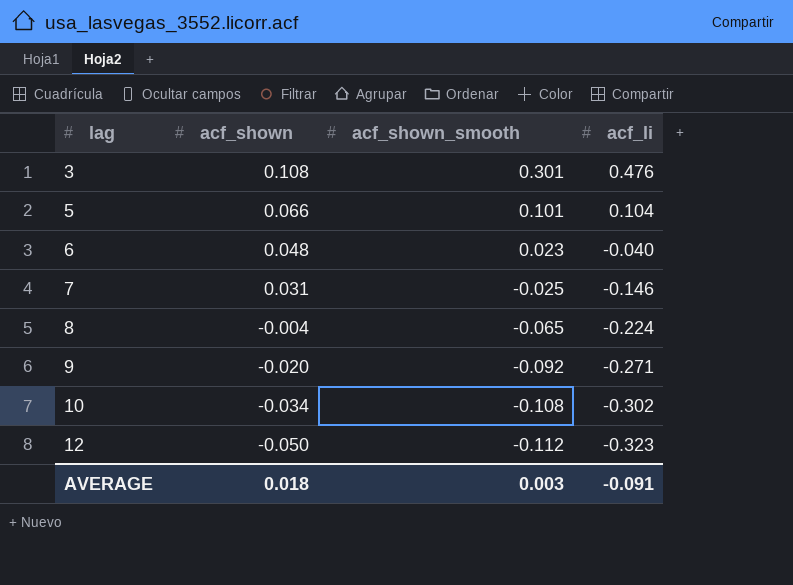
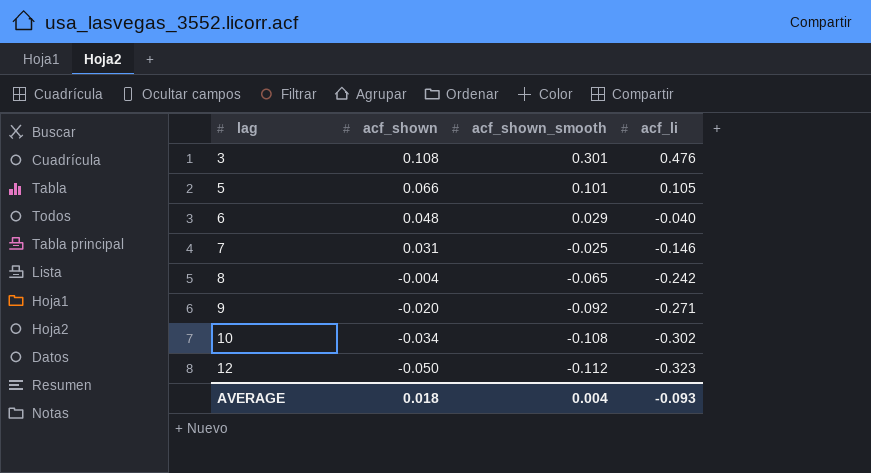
5 | acf_li: 0.104 -> 0.105
6 | acf_shown_smooth: 0.023 -> 0.029
8 | acf_li: -0.224 -> -0.242
AVERAGE | acf_shown_smooth: 0.003 -> 0.004
AVERAGE | acf_li: -0.091 -> -0.093

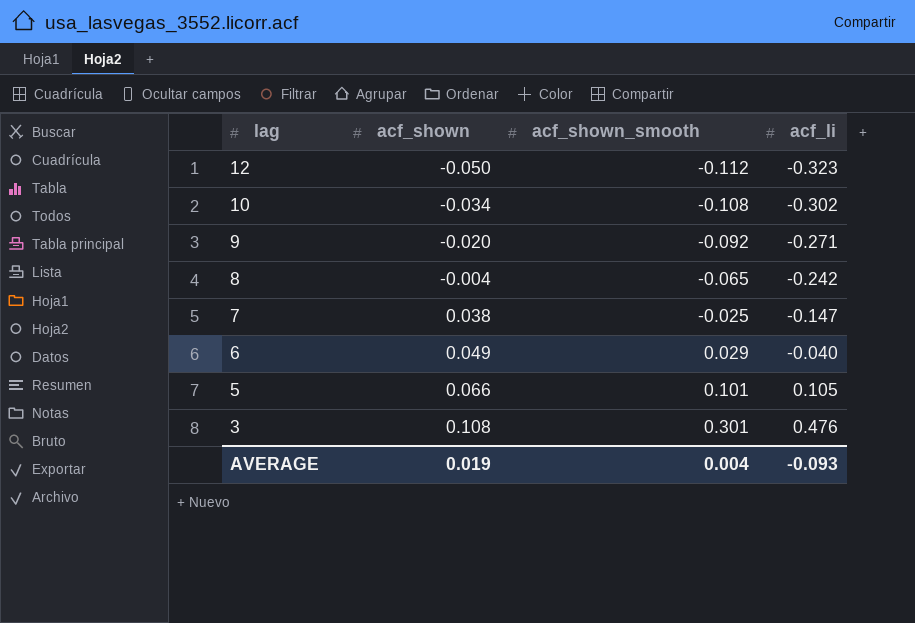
row order: lag ascending -> lag descending
7 | acf_shown: 0.031 -> 0.038
7 | acf_li: -0.146 -> -0.147
6 | acf_shown: 0.048 -> 0.049
AVERAGE | acf_shown: 0.018 -> 0.019

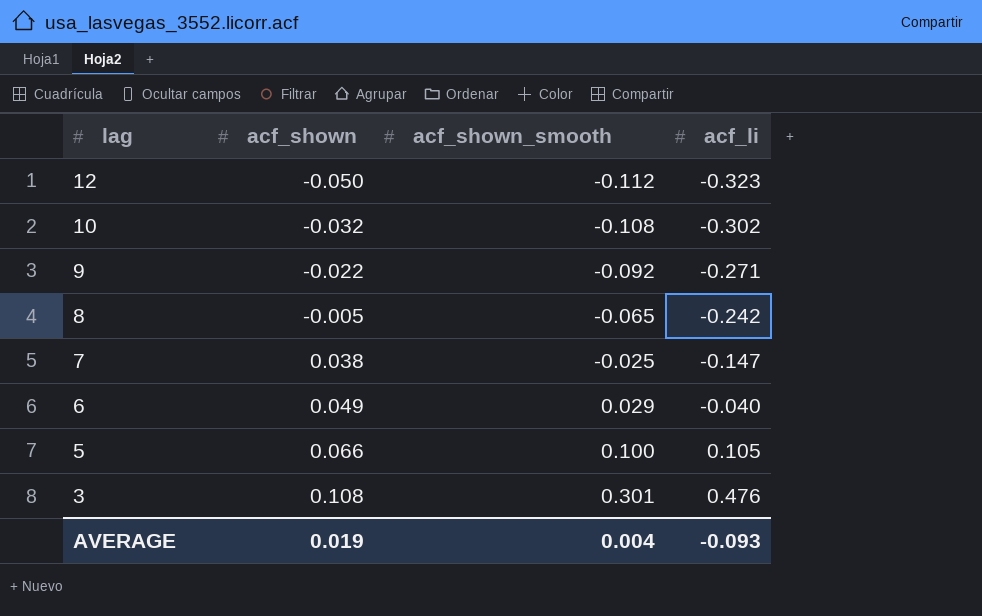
10 | acf_shown: -0.034 -> -0.032
9 | acf_shown: -0.020 -> -0.022
8 | acf_shown: -0.004 -> -0.005
5 | acf_shown_smooth: 0.101 -> 0.100

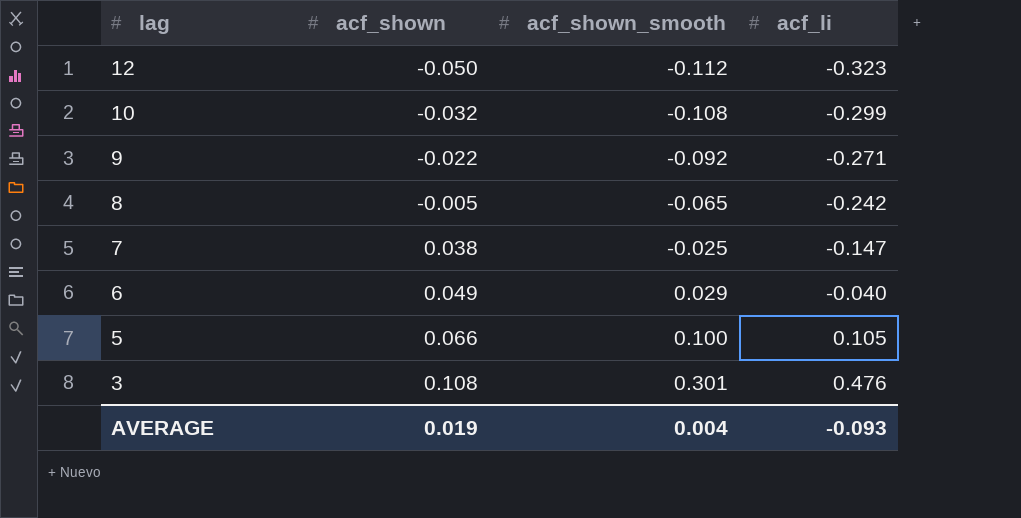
10 | acf_li: -0.302 -> -0.299

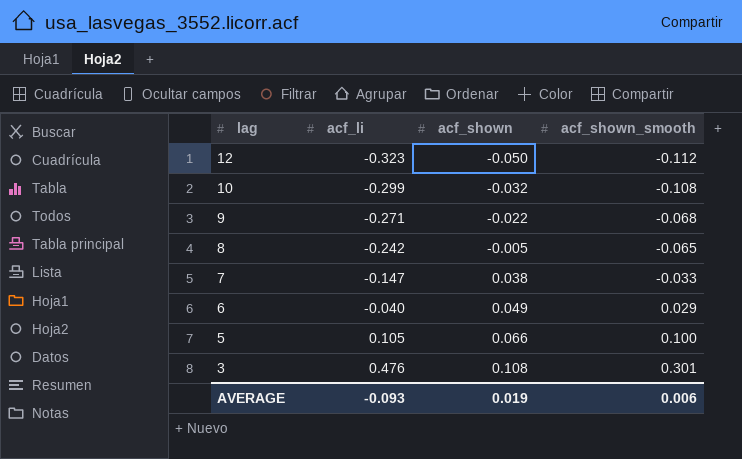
column acf_li | position: 4 -> 2
9 | acf_shown_smooth: -0.092 -> -0.068
7 | acf_shown_smooth: -0.025 -> -0.033
AVERAGE | acf_shown_smooth: 0.004 -> 0.006

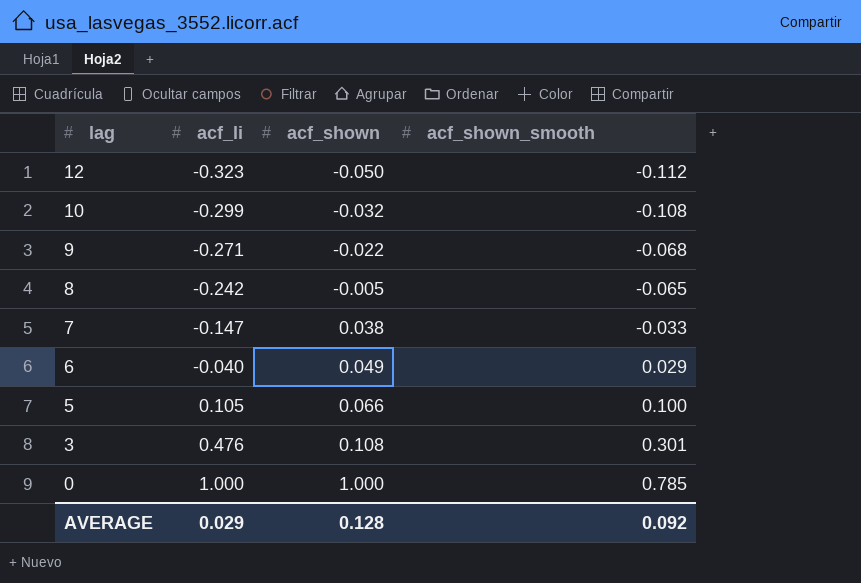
row 0: none -> 1.000 | 1.000 | 0.785
AVERAGE | acf_li: -0.093 -> 0.029
AVERAGE | acf_shown: 0.019 -> 0.128
AVERAGE | acf_shown_smooth: 0.006 -> 0.092

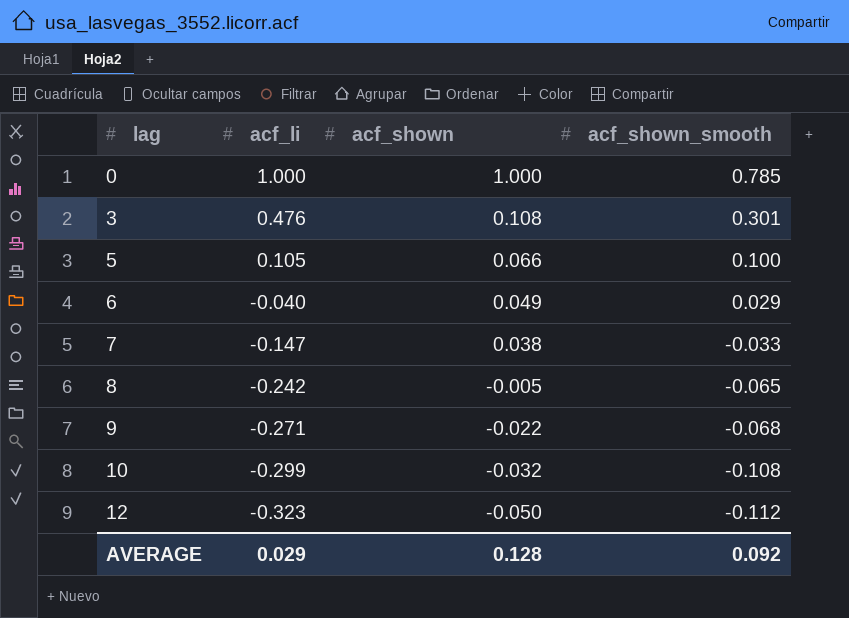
row order: lag descending -> lag ascending

